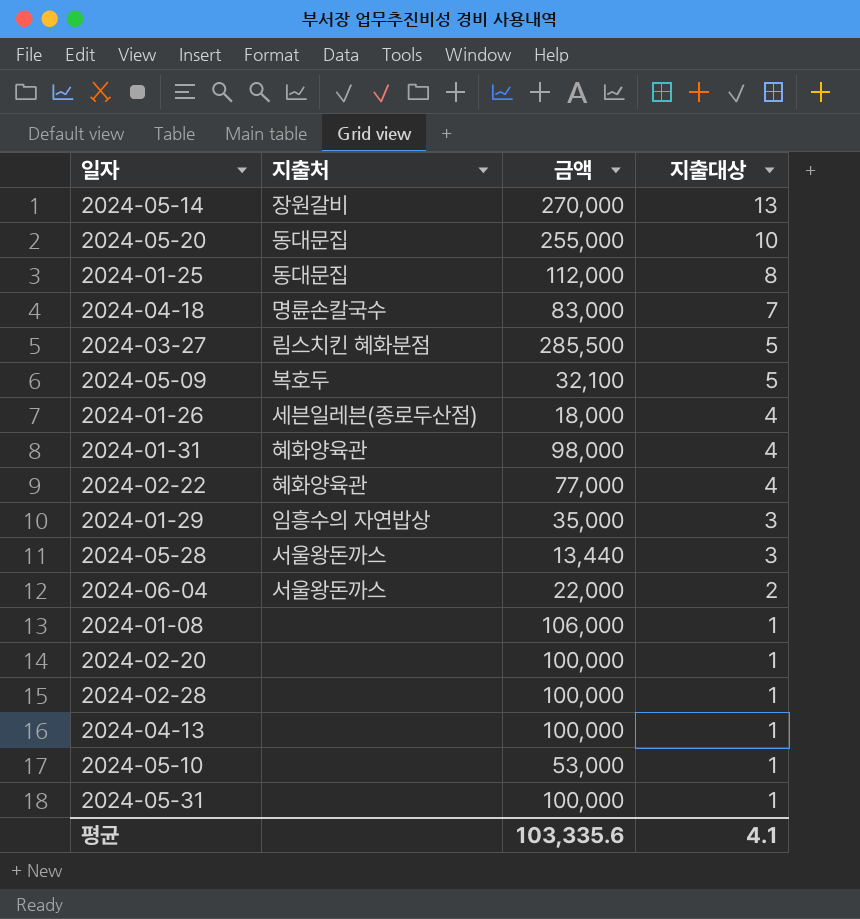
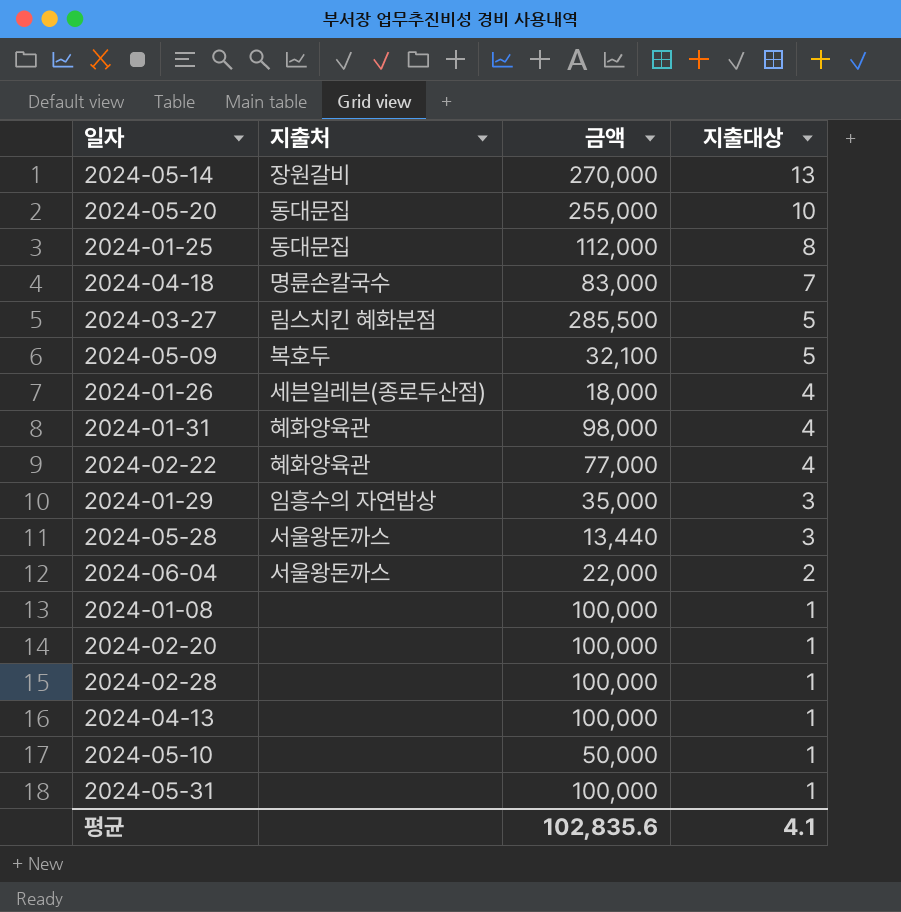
2024-01-08 | 금액: 106,000 -> 100,000
2024-05-10 | 금액: 53,000 -> 50,000
평균 | 금액: 103,335.6 -> 102,835.6

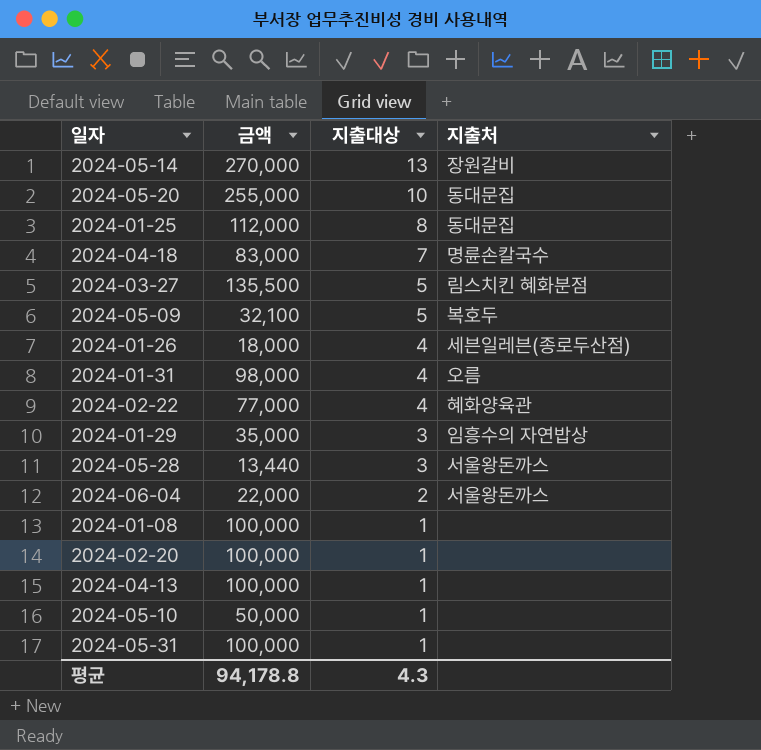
column 지출처 | position: 2 -> 4
row 2024-02-28: none | 100,000 | 1 -> none
2024-03-27 | 금액: 285,500 -> 135,500
2024-01-31 | 지출처: 혜화양육관 -> 오름
평균 | 금액: 102,835.6 -> 94,178.8
평균 | 지출대상: 4.1 -> 4.3

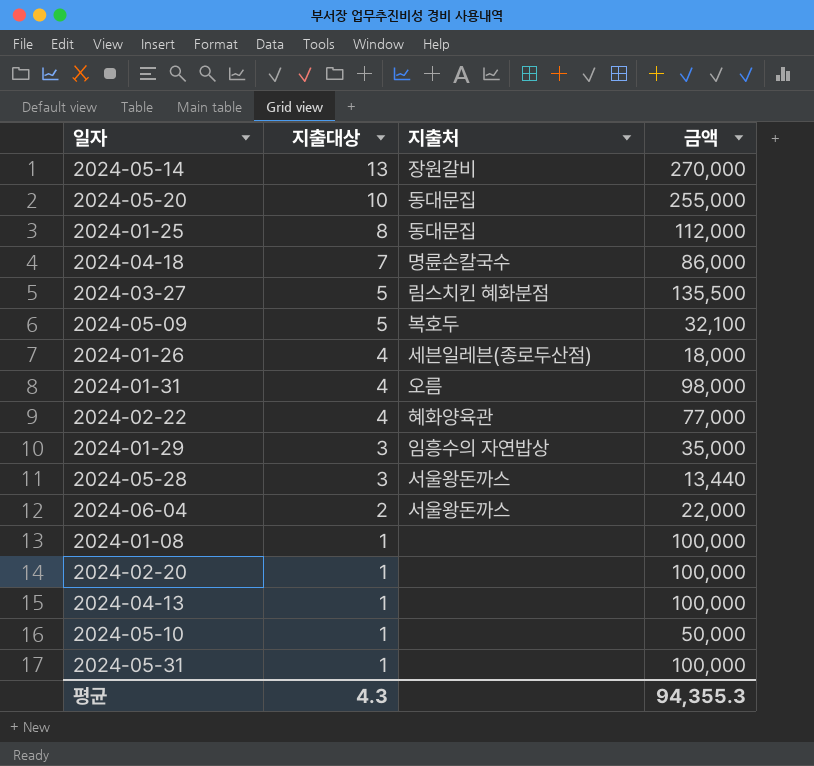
column 금액 | position: 2 -> 4
2024-04-18 | 금액: 83,000 -> 86,000
평균 | 금액: 94,178.8 -> 94,355.3

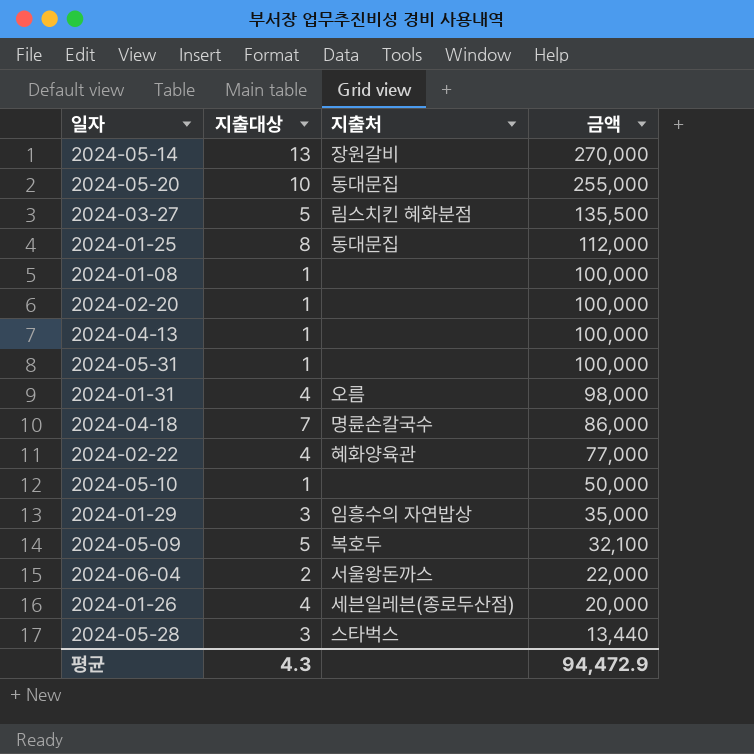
row order: 지출대상 descending -> 금액 descending
2024-01-26 | 금액: 18,000 -> 20,000
2024-05-28 | 지출처: 서울왕돈까스 -> 스타벅스
평균 | 금액: 94,355.3 -> 94,472.9

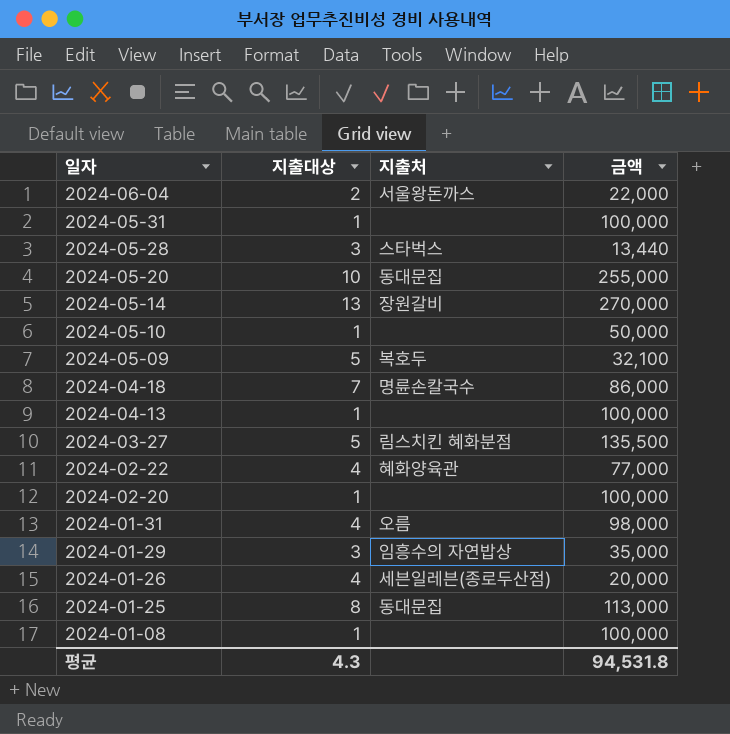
row order: 금액 descending -> 일자 descending
2024-01-25 | 금액: 112,000 -> 113,000
평균 | 금액: 94,472.9 -> 94,531.8

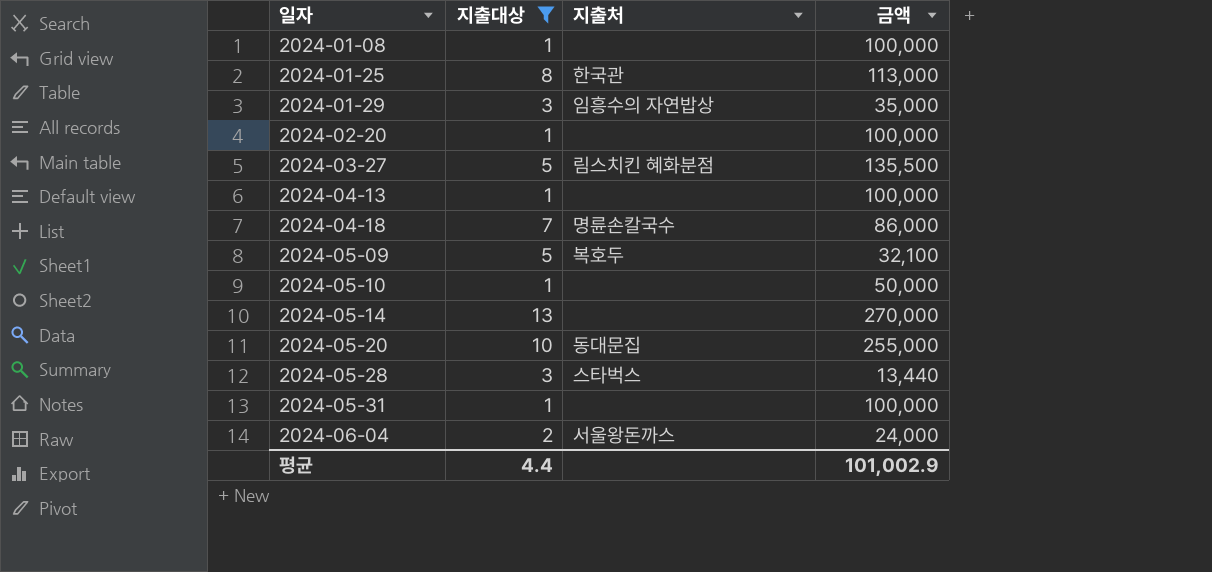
filter: none -> 지출대상 != 4
row order: 일자 descending -> 일자 ascending
2024-01-25 | 지출처: 동대문집 -> 한국관
2024-05-14 | 지출처: 장원갈비 -> none
2024-06-04 | 금액: 22,000 -> 24,000
평균 | 지출대상: 4.3 -> 4.4
평균 | 금액: 94,531.8 -> 101,002.9

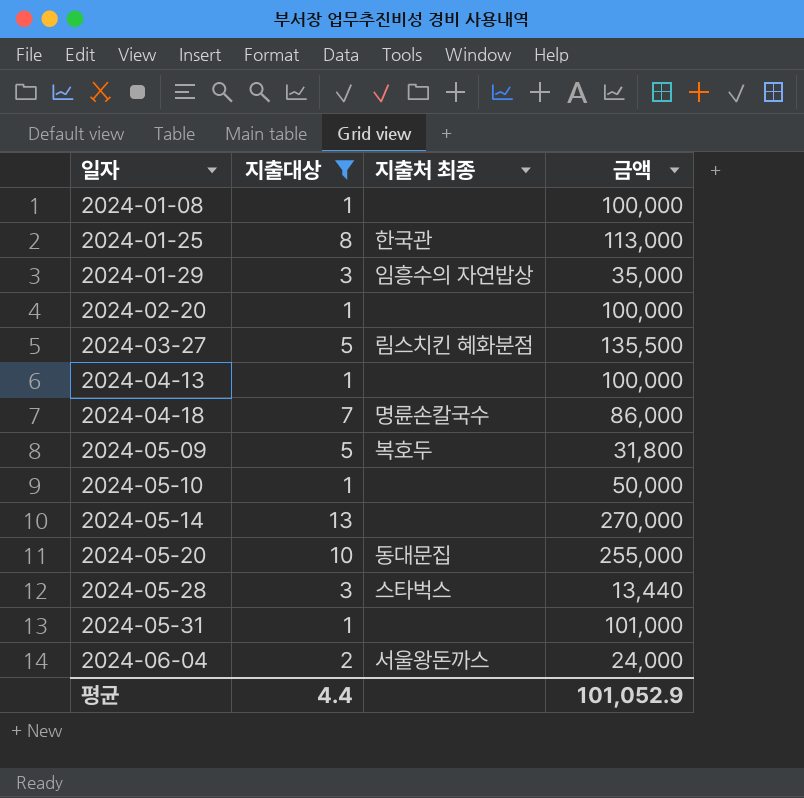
column name: 지출처 -> 지출처 최종
2024-05-09 | 금액: 32,100 -> 31,800
2024-05-31 | 금액: 100,000 -> 101,000
평균 | 금액: 101,002.9 -> 101,052.9

